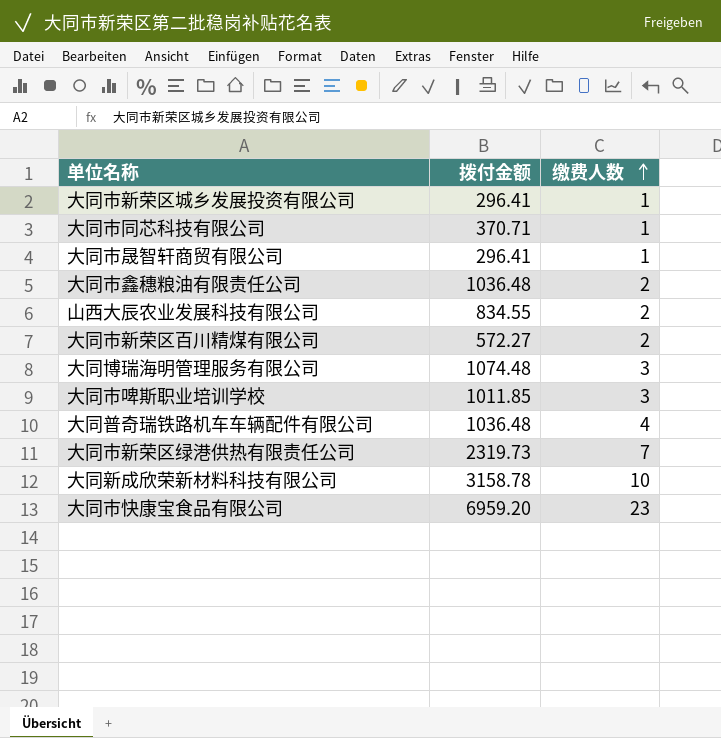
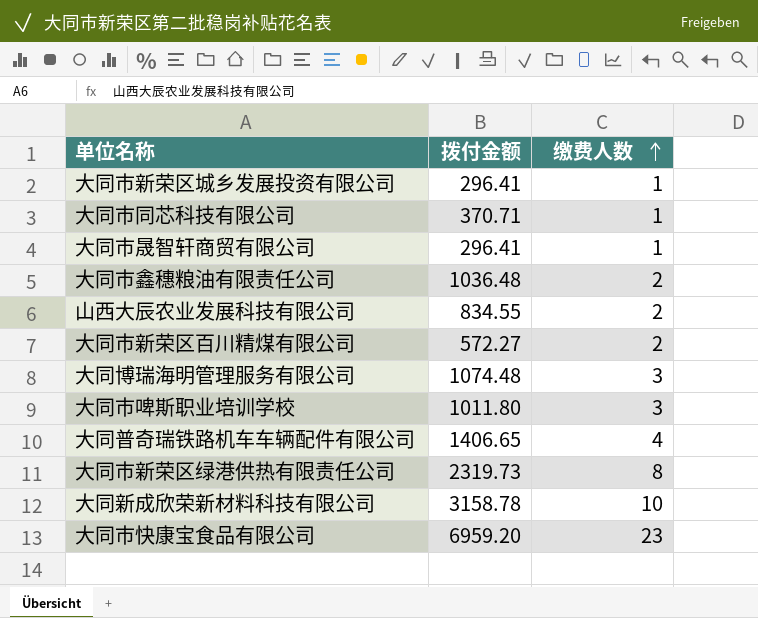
大同市啤斯职业培训学校 | 拨付金额: 1011.85 -> 1011.80
大同普奇瑞铁路机车车辆配件有限公司 | 拨付金额: 1036.48 -> 1406.65
大同市新荣区绿港供热有限责任公司 | 缴费人数: 7 -> 8

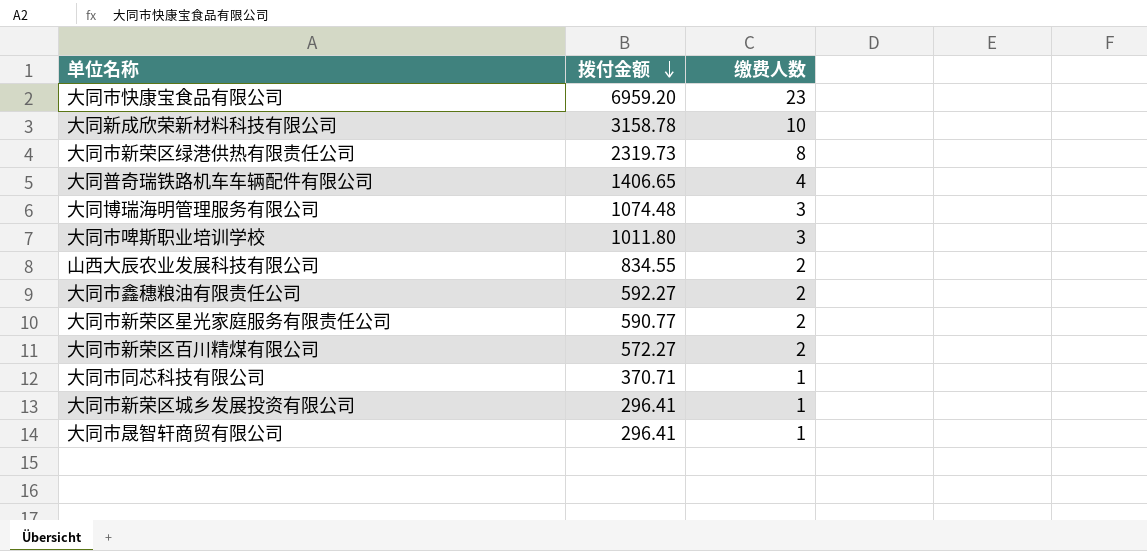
row order: 缴费人数 ascending -> 拨付金额 descending
大同市鑫穗粮油有限责任公司 | 拨付金额: 1036.48 -> 592.27
row 大同市新荣区星光家庭服务有限责任公司: none -> 590.77 | 2

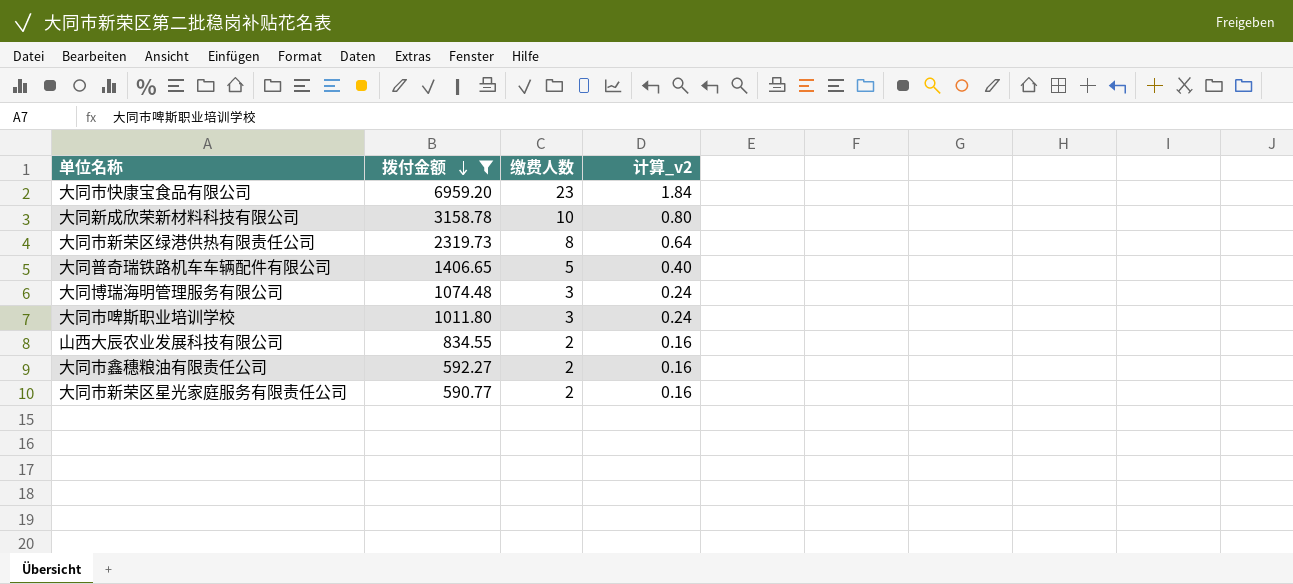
filter: none -> 拨付金额 >= 590.77
column 计算_v2 | formula: none -> [缴费人数] * 0.08
大同普奇瑞铁路机车车辆配件有限公司 | 缴费人数: 4 -> 5

